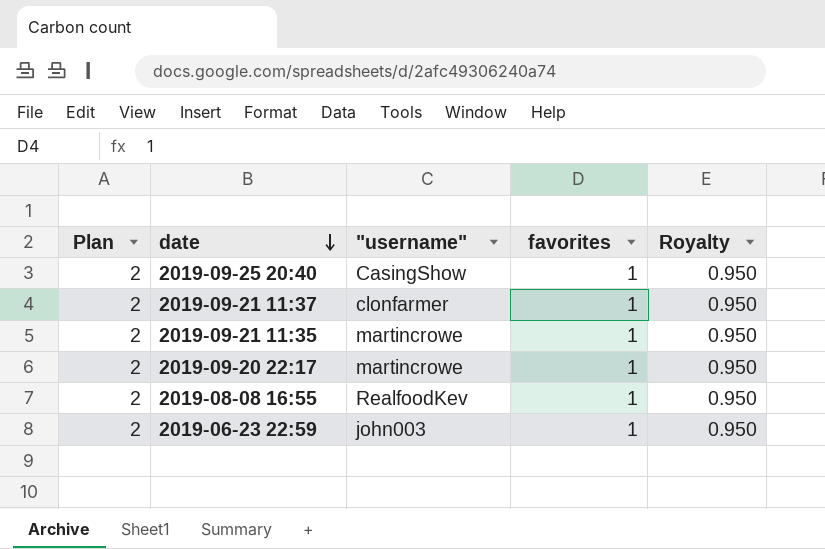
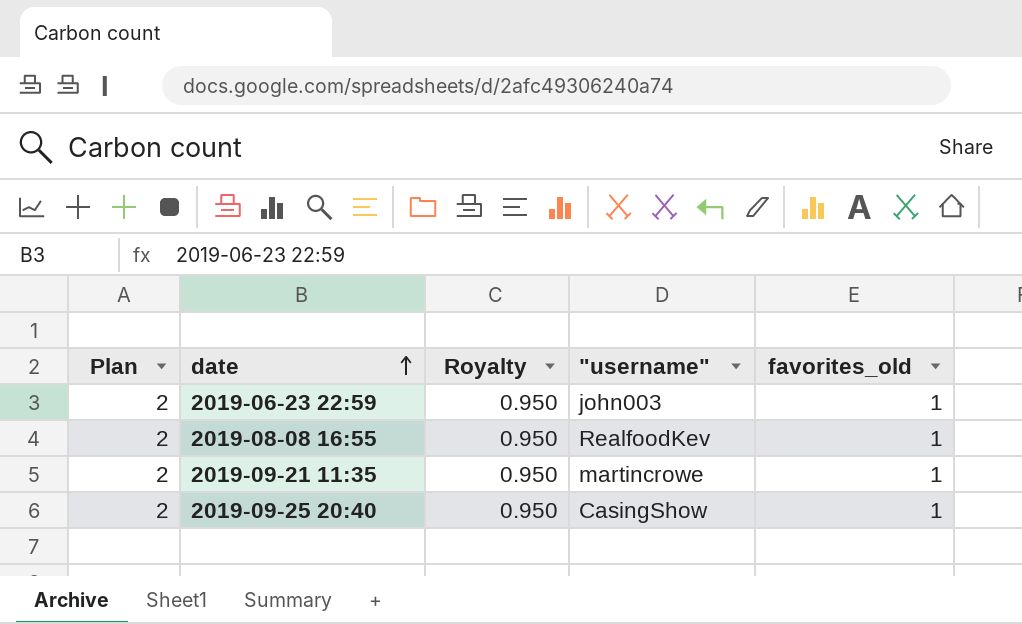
row order: date descending -> date ascending
column Royalty | position: 5 -> 3
column name: favorites -> favorites_old
row 2019-09-21 11:37: 2 | clonfarmer | 1 | 0.950 -> none
row 2019-09-20 22:17: 2 | martincrowe | 1 | 0.950 -> none

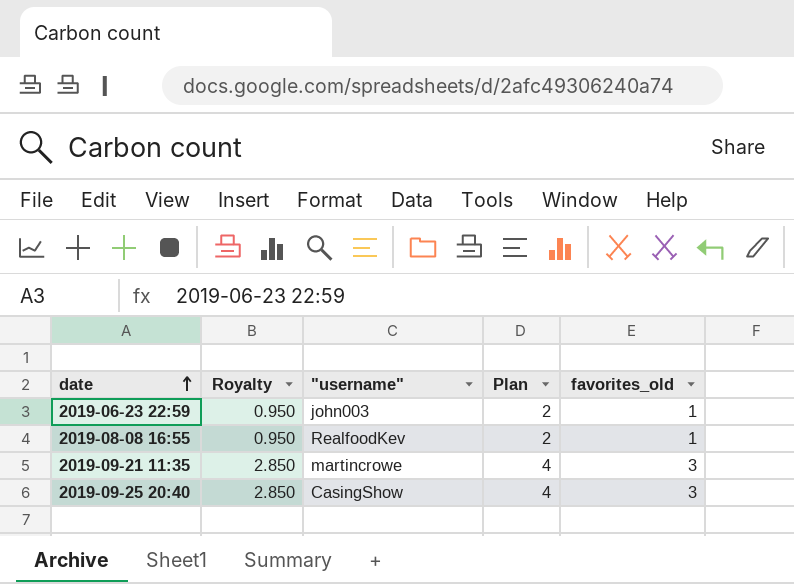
column Plan | position: 1 -> 4
2019-09-21 11:35 | Royalty: 0.950 -> 2.850
2019-09-21 11:35 | Plan: 2 -> 4
2019-09-21 11:35 | favorites_old: 1 -> 3
2019-09-25 20:40 | Royalty: 0.950 -> 2.850
2019-09-25 20:40 | Plan: 2 -> 4
2019-09-25 20:40 | favorites_old: 1 -> 3

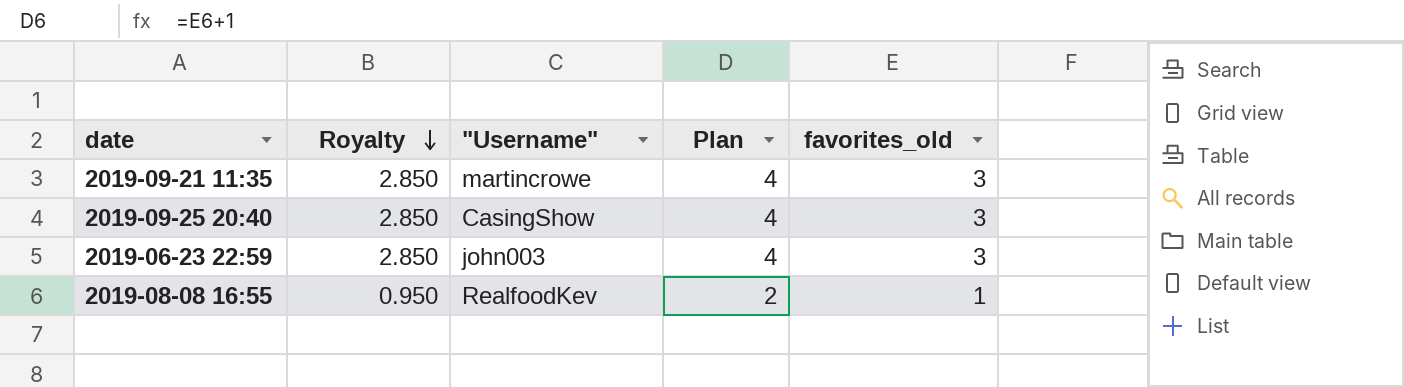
row order: date ascending -> Royalty descending
column name: "username" -> "Username"
2019-06-23 22:59 | Royalty: 0.950 -> 2.850
2019-06-23 22:59 | Plan: 2 -> 4
2019-06-23 22:59 | favorites_old: 1 -> 3

